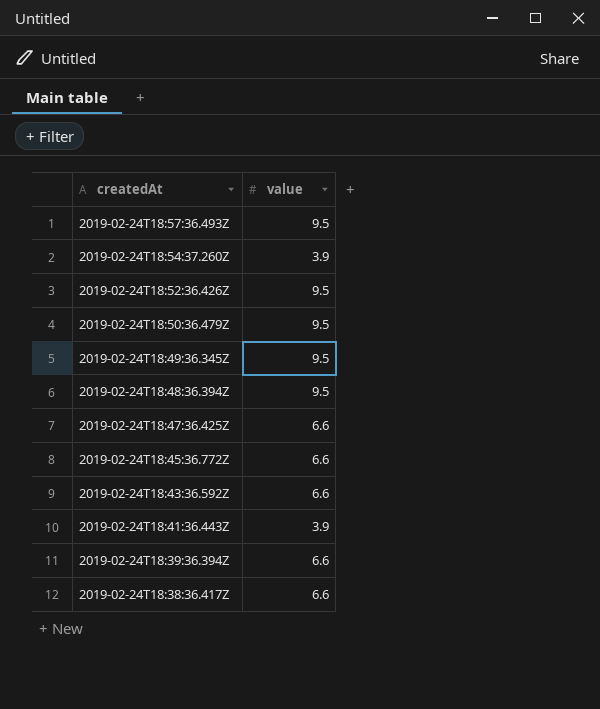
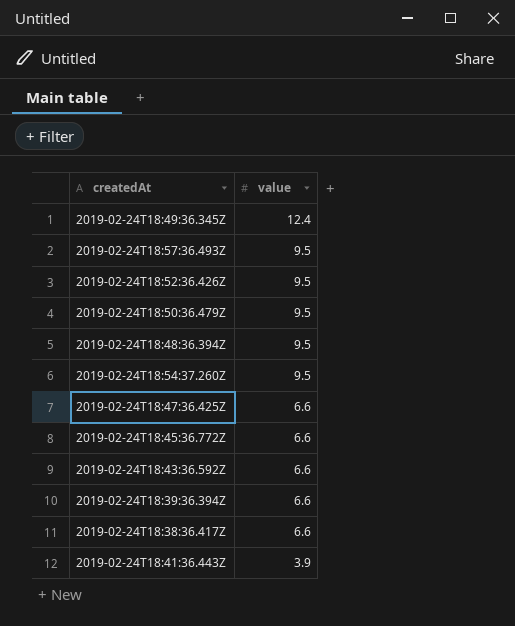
row order: createdAt descending -> value descending
2019-02-24T18:49:36.345Z | value: 9.5 -> 12.4
2019-02-24T18:54:37.260Z | value: 3.9 -> 9.5

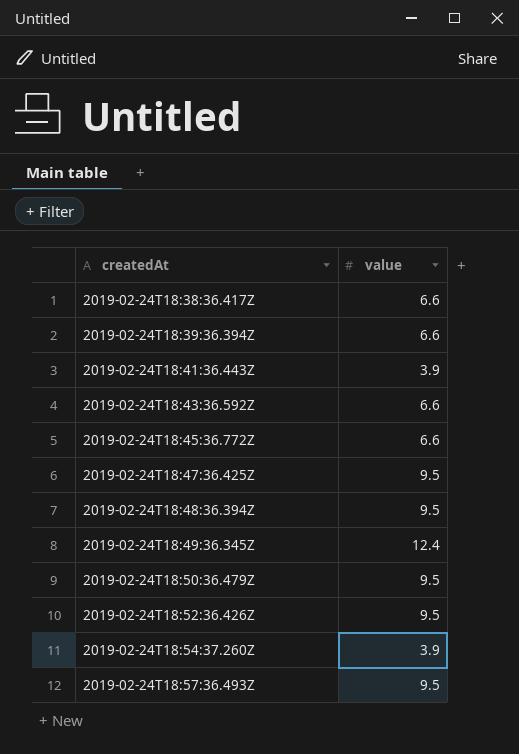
row order: value descending -> createdAt ascending
2019-02-24T18:47:36.425Z | value: 6.6 -> 9.5
2019-02-24T18:54:37.260Z | value: 9.5 -> 3.9

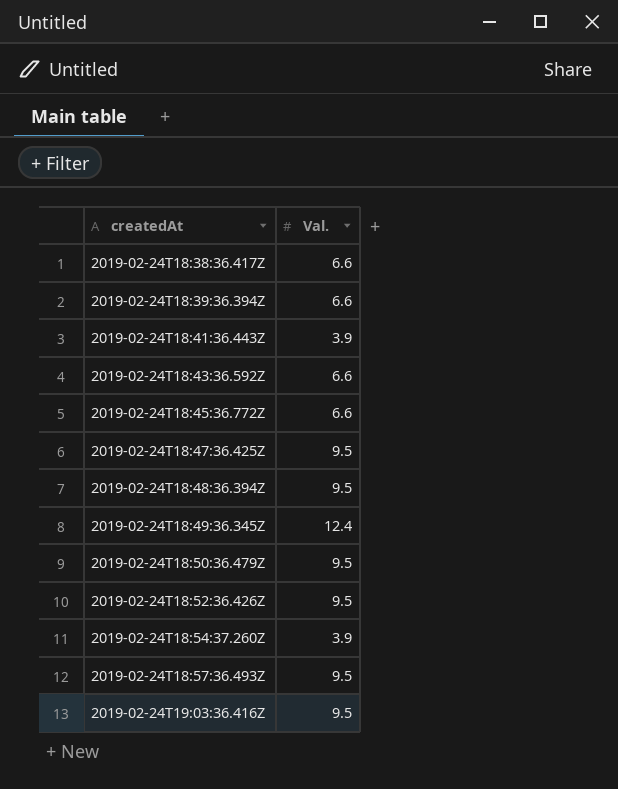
column name: value -> Val.
row 2019-02-24T19:03:36.416Z: none -> 9.5

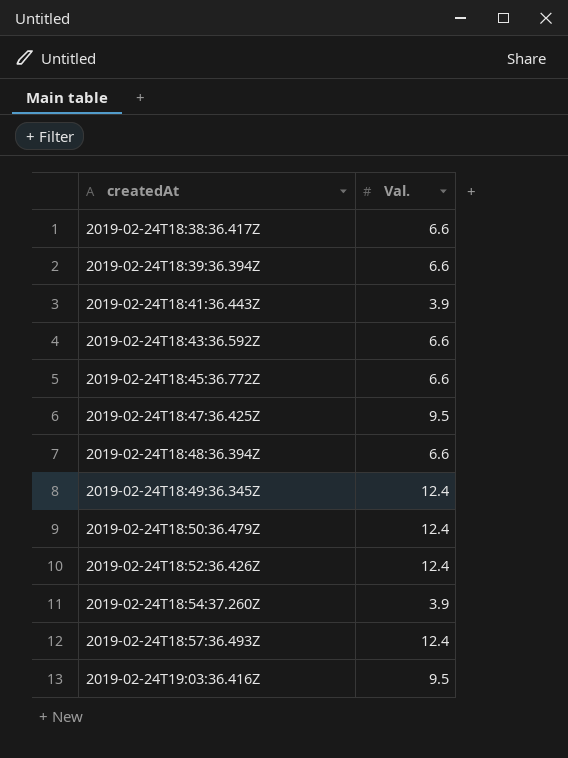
2019-02-24T18:48:36.394Z | Val.: 9.5 -> 6.6
2019-02-24T18:50:36.479Z | Val.: 9.5 -> 12.4
2019-02-24T18:52:36.426Z | Val.: 9.5 -> 12.4
2019-02-24T18:57:36.493Z | Val.: 9.5 -> 12.4

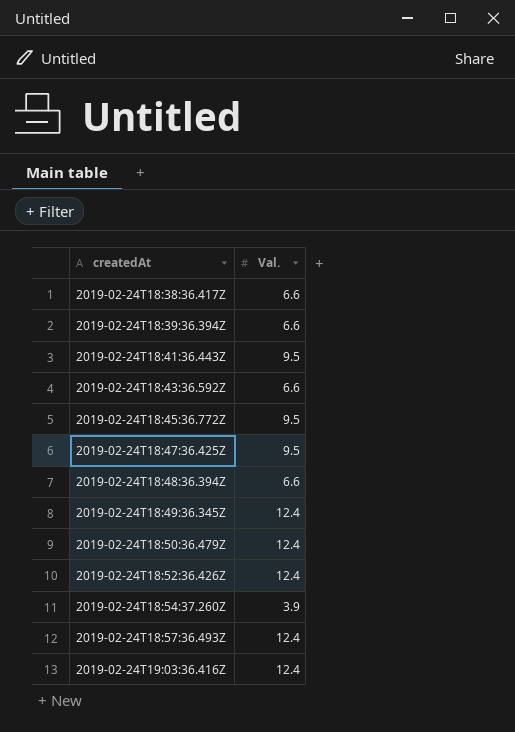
2019-02-24T18:41:36.443Z | Val.: 3.9 -> 9.5
2019-02-24T18:45:36.772Z | Val.: 6.6 -> 9.5
2019-02-24T19:03:36.416Z | Val.: 9.5 -> 12.4

